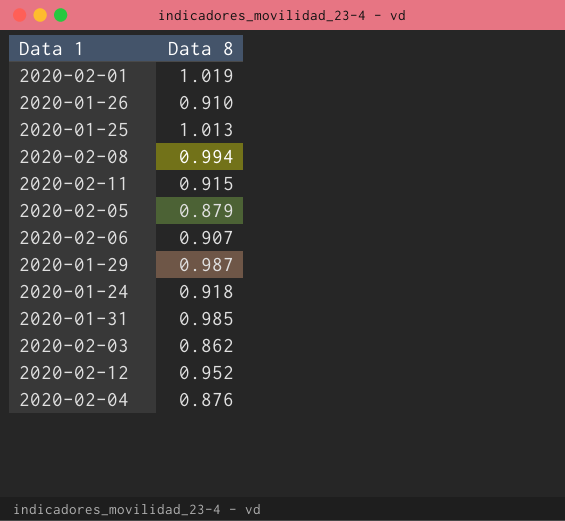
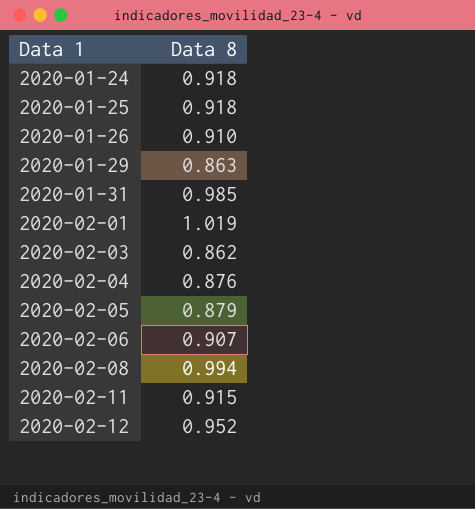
row order: none -> Data 1 ascending
2020-01-25 | Data 8: 1.013 -> 0.918
2020-01-29 | Data 8: 0.987 -> 0.863

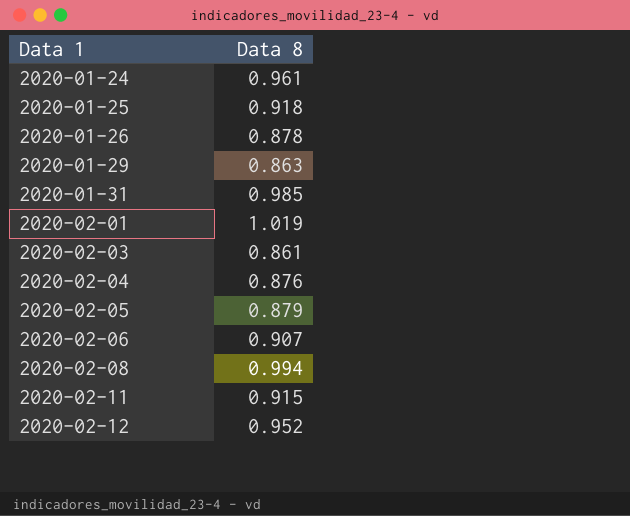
2020-01-24 | Data 8: 0.918 -> 0.961
2020-01-26 | Data 8: 0.910 -> 0.878
2020-02-03 | Data 8: 0.862 -> 0.861

